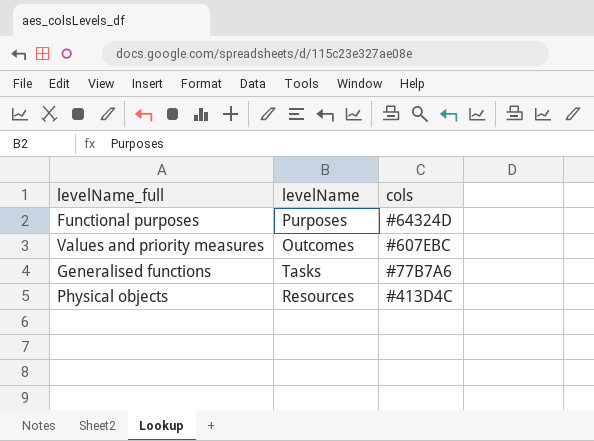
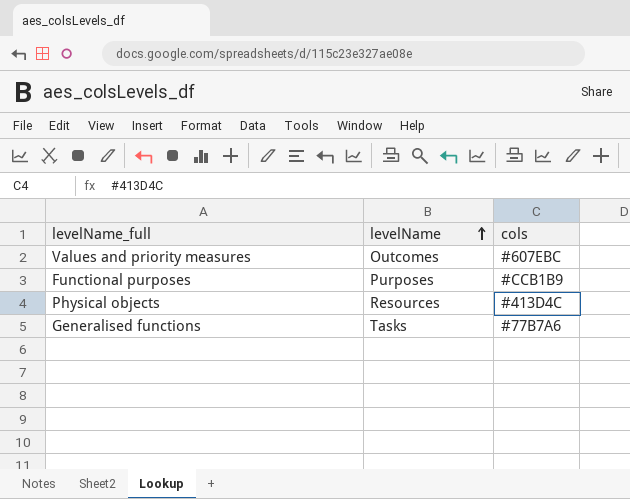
row order: none -> levelName ascending
Functional purposes | cols: #64324D -> #CCB1B9

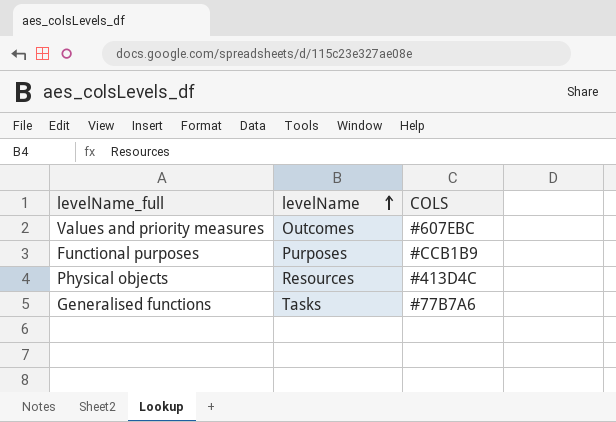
column name: cols -> COLS

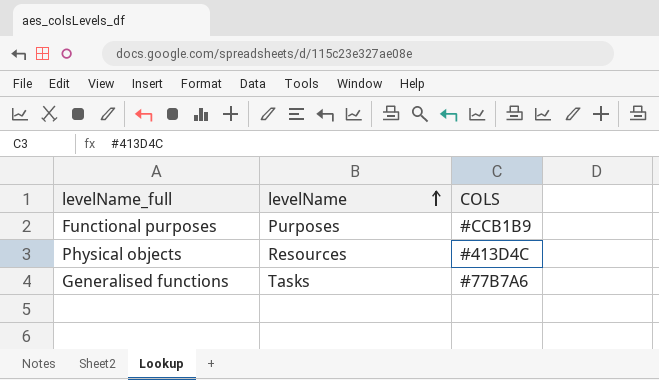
row Values and priority measures: Outcomes | #607EBC -> none

